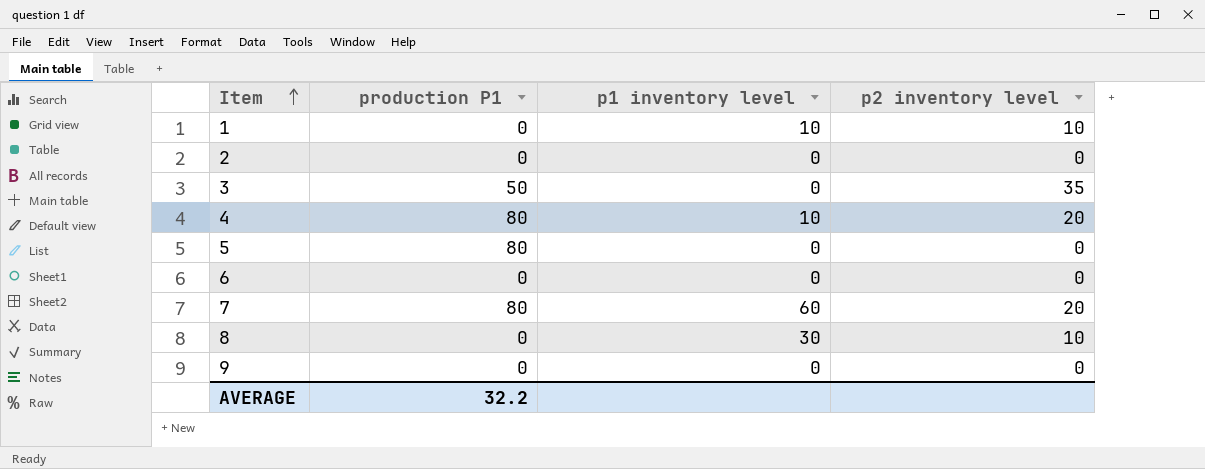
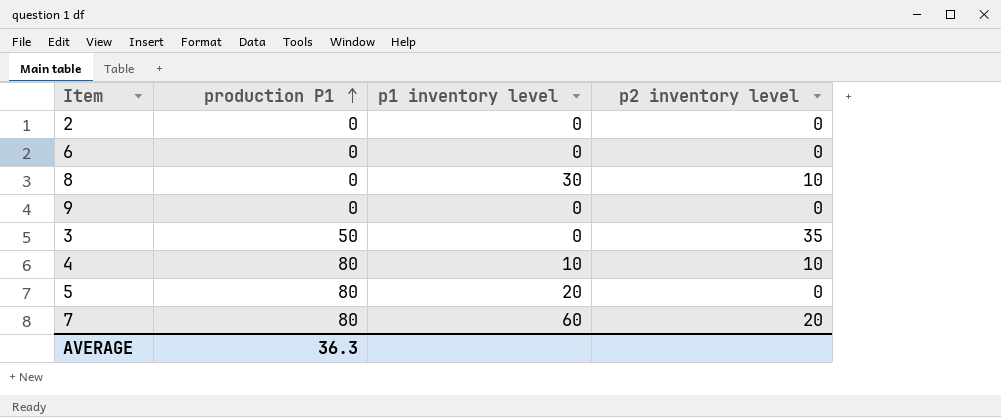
row order: Item ascending -> production P1 ascending
row 1: 0 | 10 | 10 -> none
4 | p2 inventory level: 20 -> 10
5 | p1 inventory level: 0 -> 20
AVERAGE | production P1: 32.2 -> 36.3

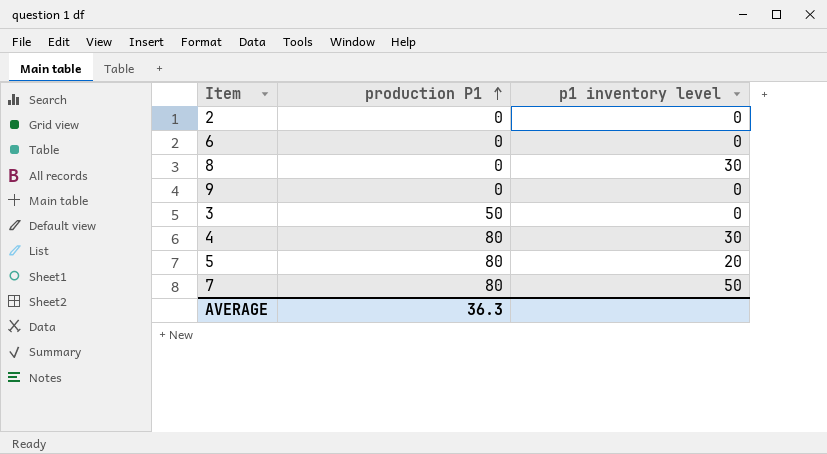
column p2 inventory level | position: 4 -> none
4 | p1 inventory level: 10 -> 30
7 | p1 inventory level: 60 -> 50

